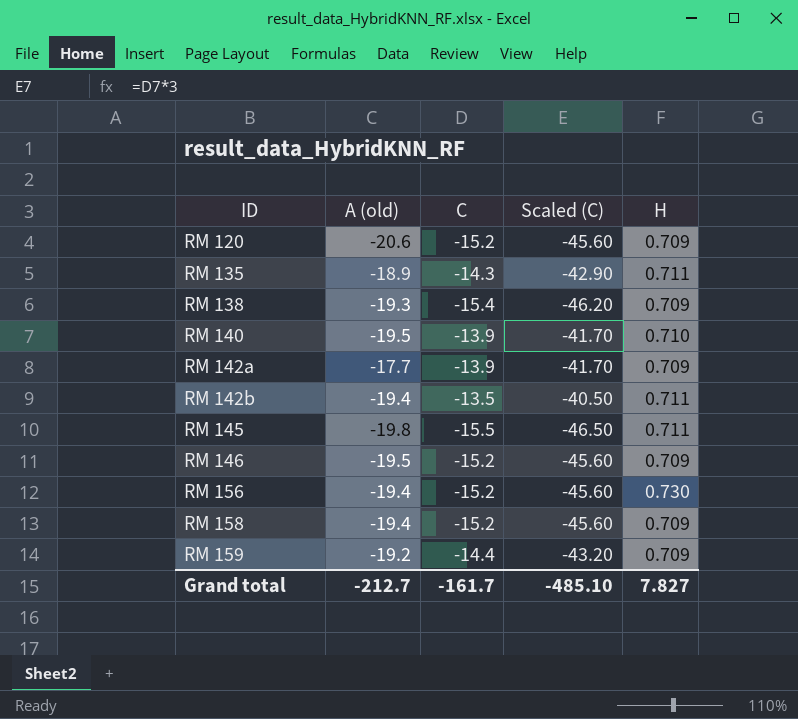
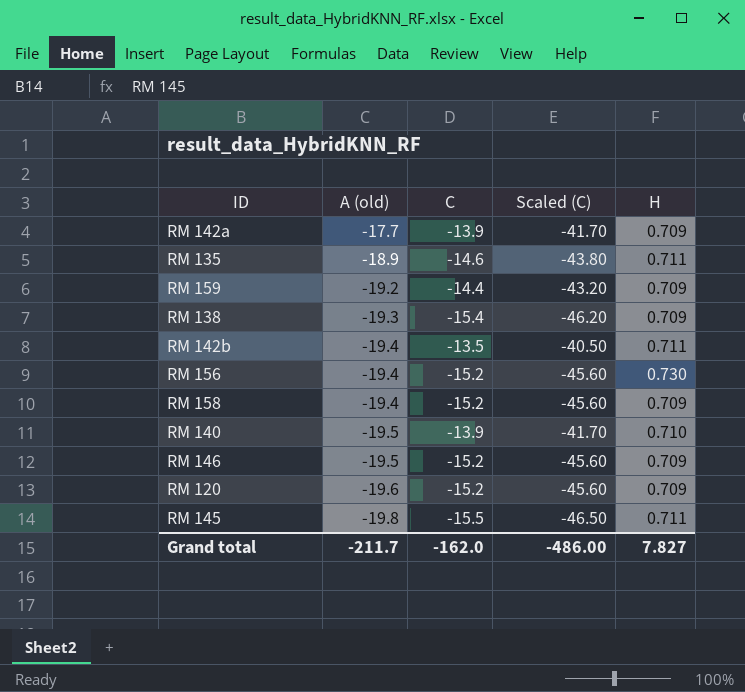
row order: ID ascending -> A (old) descending
RM 135 | C: -14.3 -> -14.6
RM 135 | Scaled (C): -42.90 -> -43.80
RM 120 | A (old): -20.6 -> -19.6
Grand total | A (old): -212.7 -> -211.7
Grand total | C: -161.7 -> -162.0
Grand total | Scaled (C): -485.10 -> -486.00

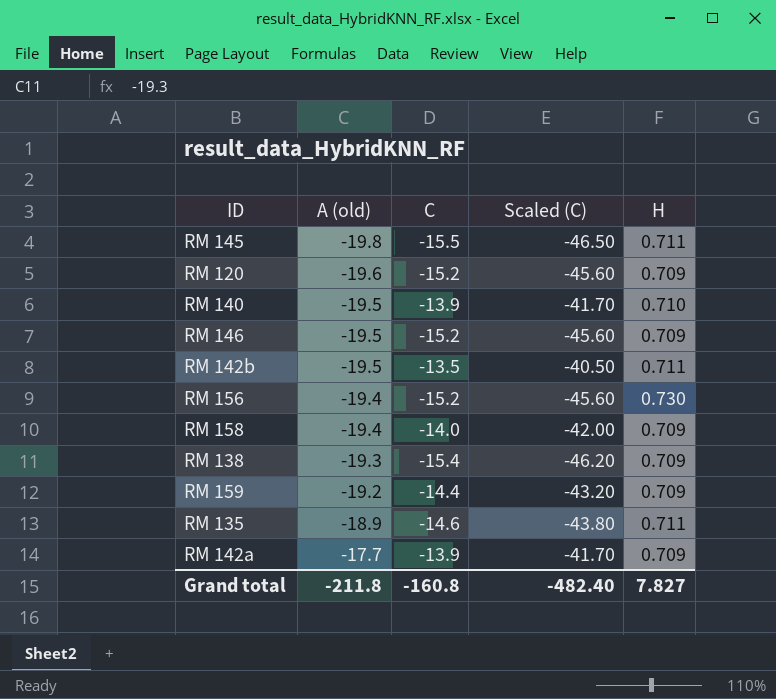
row order: A (old) descending -> A (old) ascending
RM 142b | A (old): -19.4 -> -19.5
RM 158 | C: -15.2 -> -14.0
RM 158 | Scaled (C): -45.60 -> -42.00
Grand total | A (old): -211.7 -> -211.8
Grand total | C: -162.0 -> -160.8
Grand total | Scaled (C): -486.00 -> -482.40

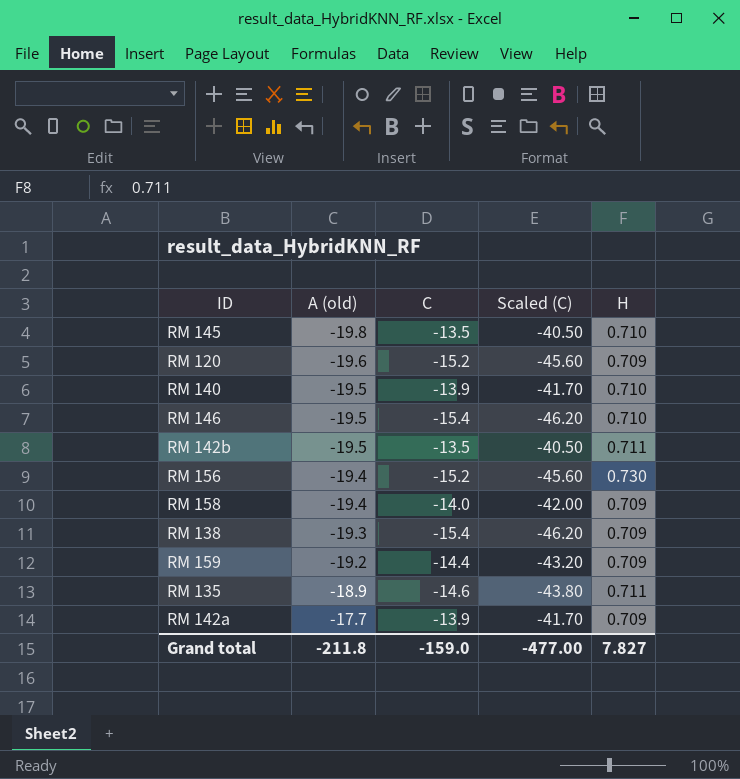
RM 145 | C: -15.5 -> -13.5
RM 145 | Scaled (C): -46.50 -> -40.50
RM 145 | H: 0.711 -> 0.710
RM 146 | C: -15.2 -> -15.4
RM 146 | Scaled (C): -45.60 -> -46.20
RM 146 | H: 0.709 -> 0.710
Grand total | C: -160.8 -> -159.0
Grand total | Scaled (C): -482.40 -> -477.00

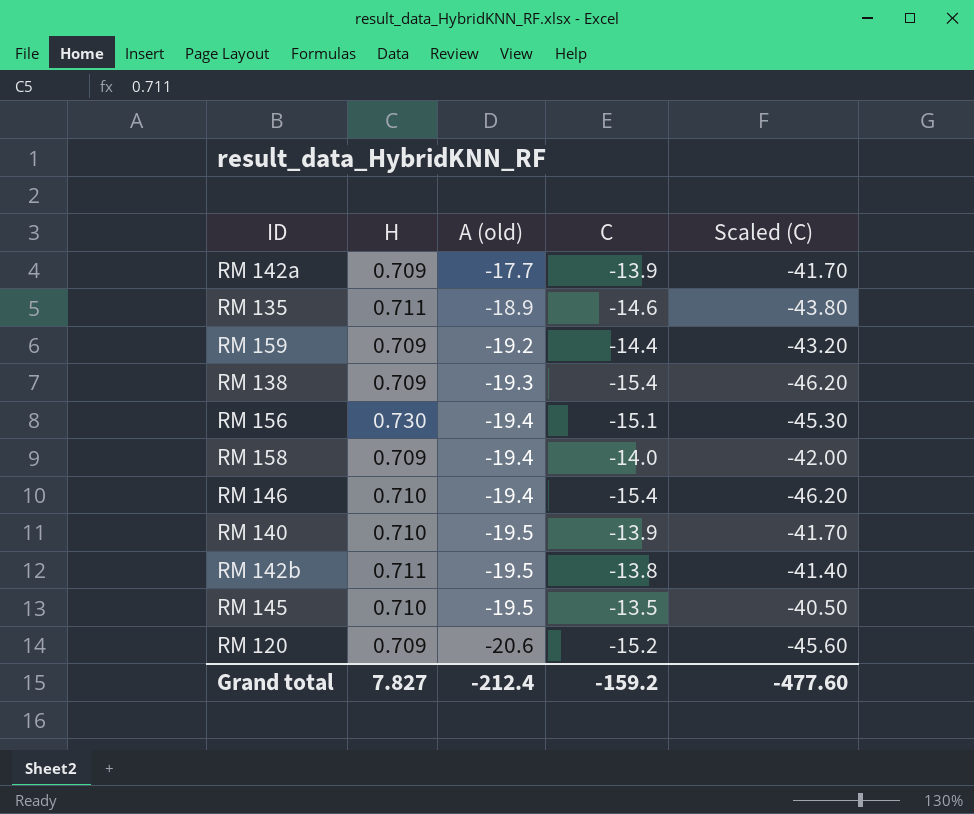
row order: A (old) ascending -> A (old) descending
column H | position: 5 -> 2
RM 156 | C: -15.2 -> -15.1
RM 156 | Scaled (C): -45.60 -> -45.30
RM 146 | A (old): -19.5 -> -19.4
RM 142b | C: -13.5 -> -13.8
RM 142b | Scaled (C): -40.50 -> -41.40
RM 145 | A (old): -19.8 -> -19.5
RM 120 | A (old): -19.6 -> -20.6
Grand total | A (old): -211.8 -> -212.4
Grand total | C: -159.0 -> -159.2
Grand total | Scaled (C): -477.00 -> -477.60

